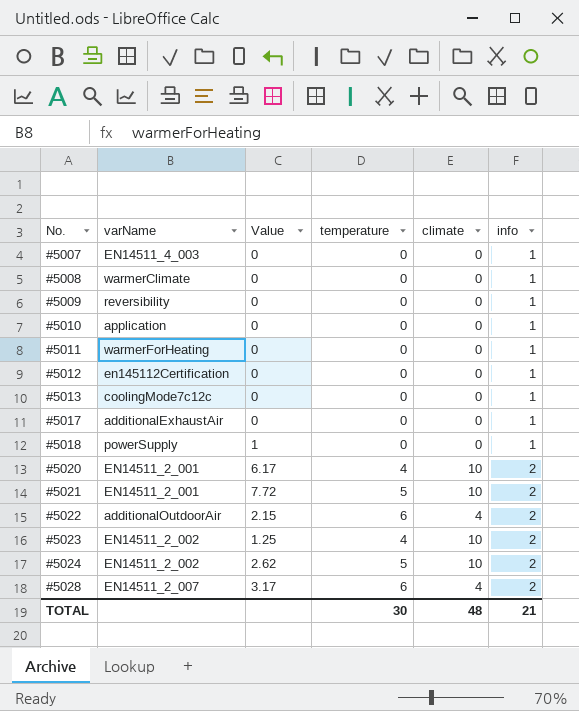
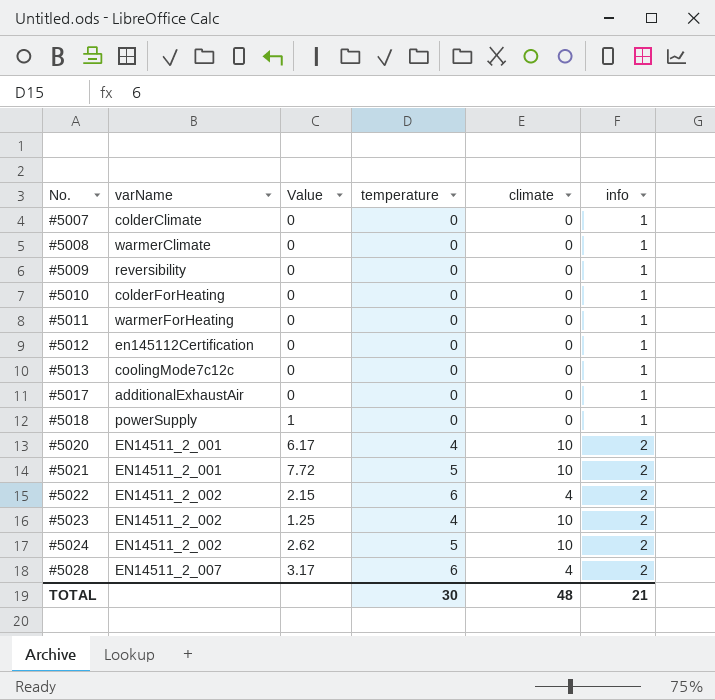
#5007 | varName: EN14511_4_003 -> colderClimate
#5010 | varName: application -> colderForHeating
#5022 | varName: additionalOutdoorAir -> EN14511_2_002

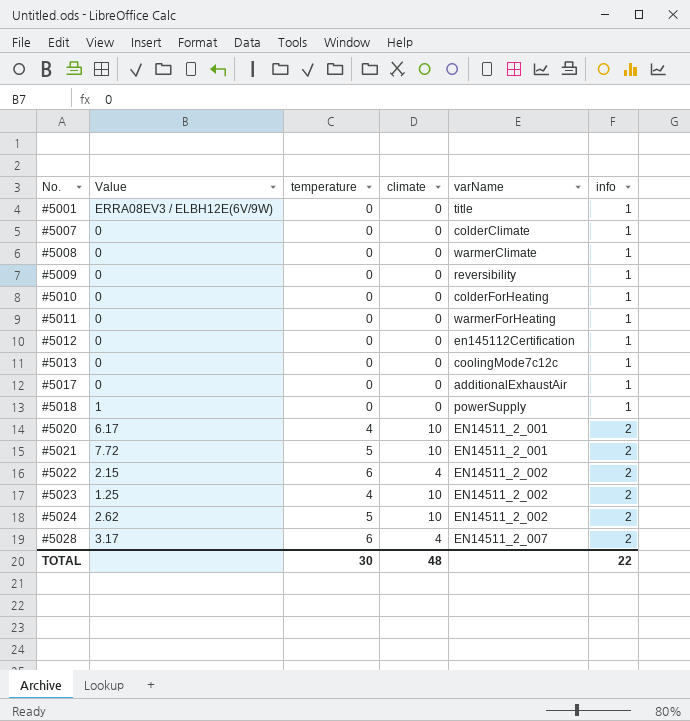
column varName | position: 2 -> 5
row #5001: none -> ERRA08EV3 / ELBH12E(6V/9W) | 0 | 0 | title | 1
TOTAL | info: 21 -> 22

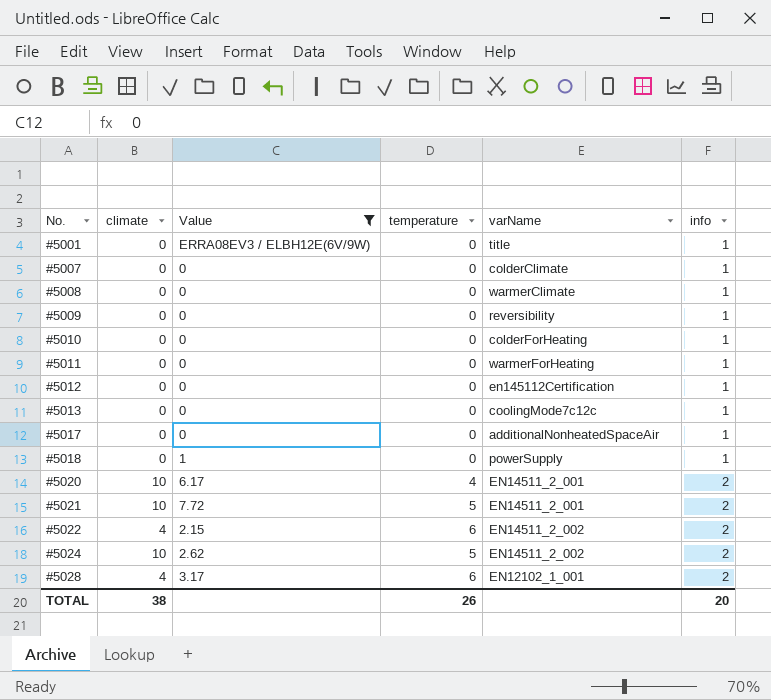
filter: none -> Value != 1.25
column climate | position: 4 -> 2
#5017 | varName: additionalExhaustAir -> additionalNonheatedSpaceAir
#5028 | varName: EN14511_2_007 -> EN12102_1_001
TOTAL | climate: 48 -> 38
TOTAL | temperature: 30 -> 26
TOTAL | info: 22 -> 20

